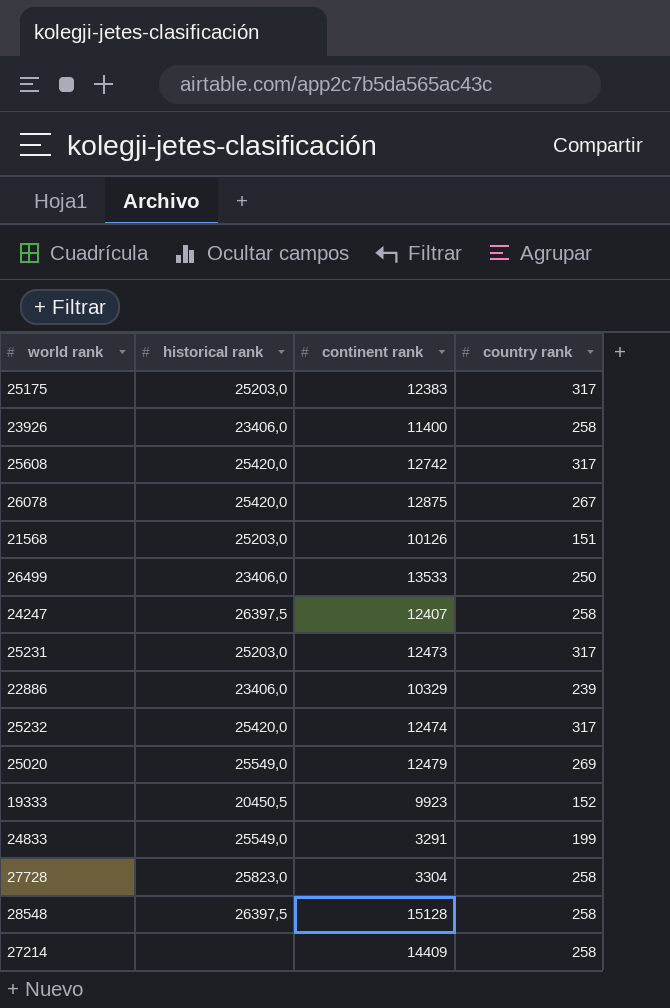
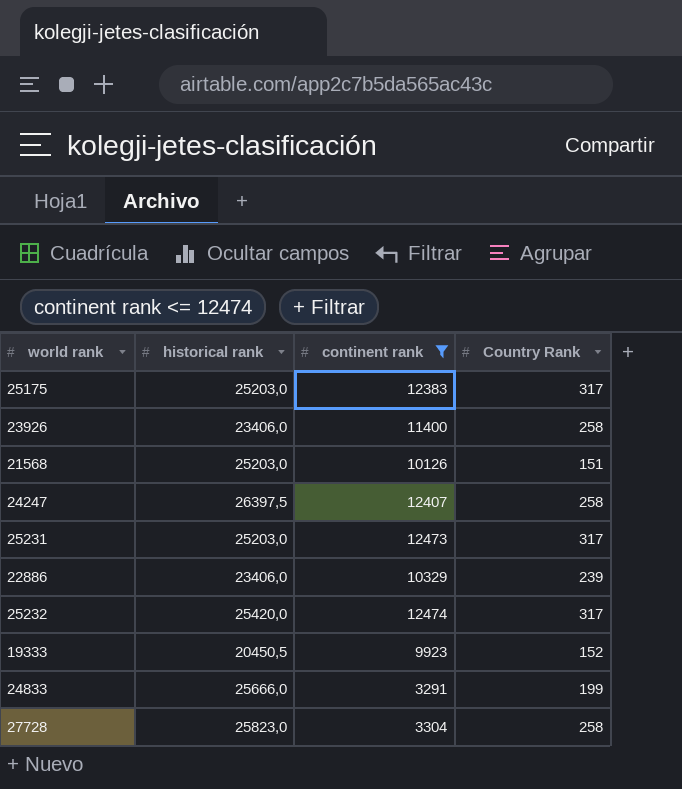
filter: none -> continent rank <= 12474
column name: country rank -> Country Rank
24833 | historical rank: 25549,0 -> 25666,0

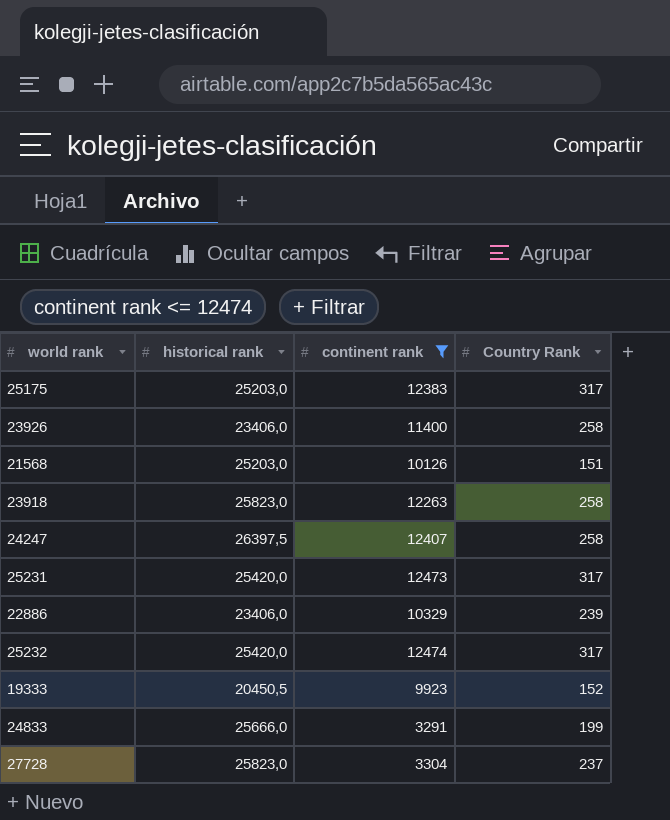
row 23918: none -> 25823,0 | 12263 | 258
25231 | historical rank: 25203,0 -> 25420,0
27728 | Country Rank: 258 -> 237

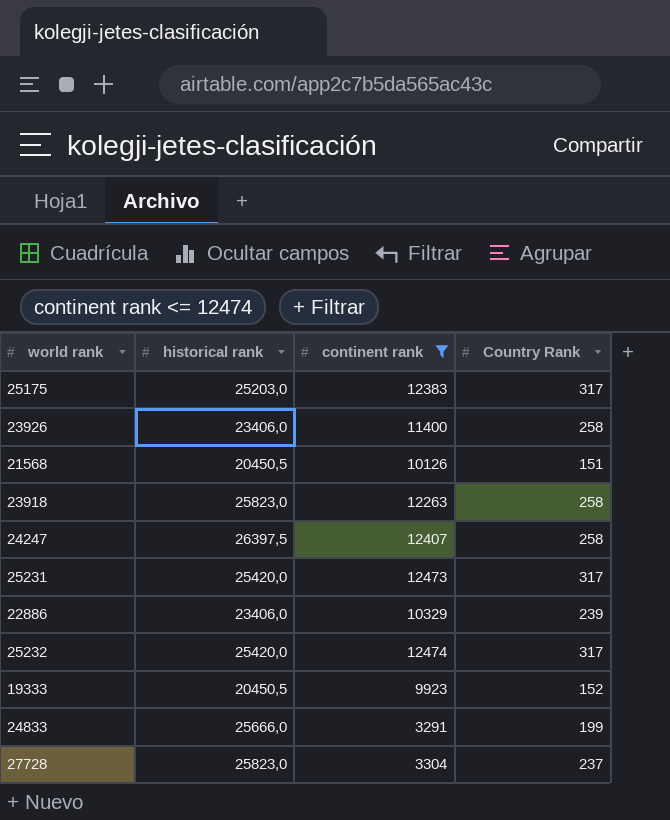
21568 | historical rank: 25203,0 -> 20450,5

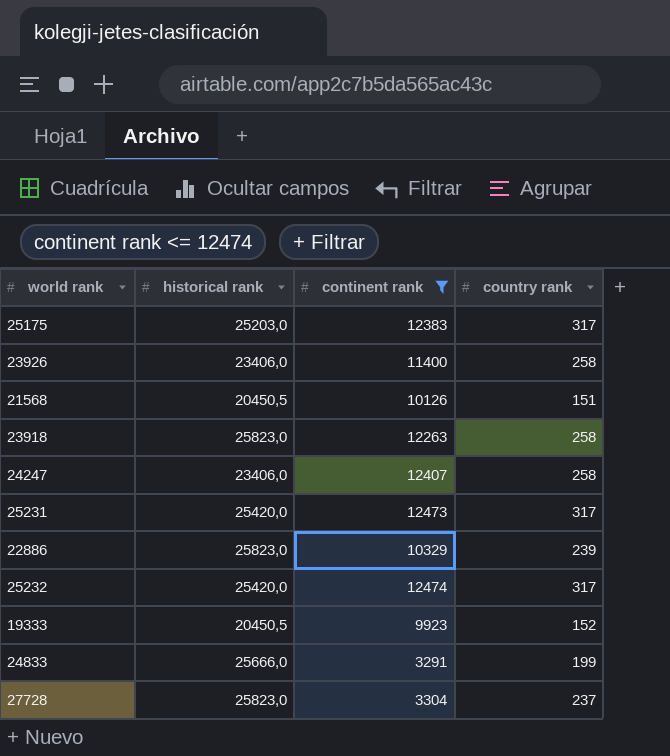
column name: Country Rank -> country rank
24247 | historical rank: 26397,5 -> 23406,0
22886 | historical rank: 23406,0 -> 25823,0

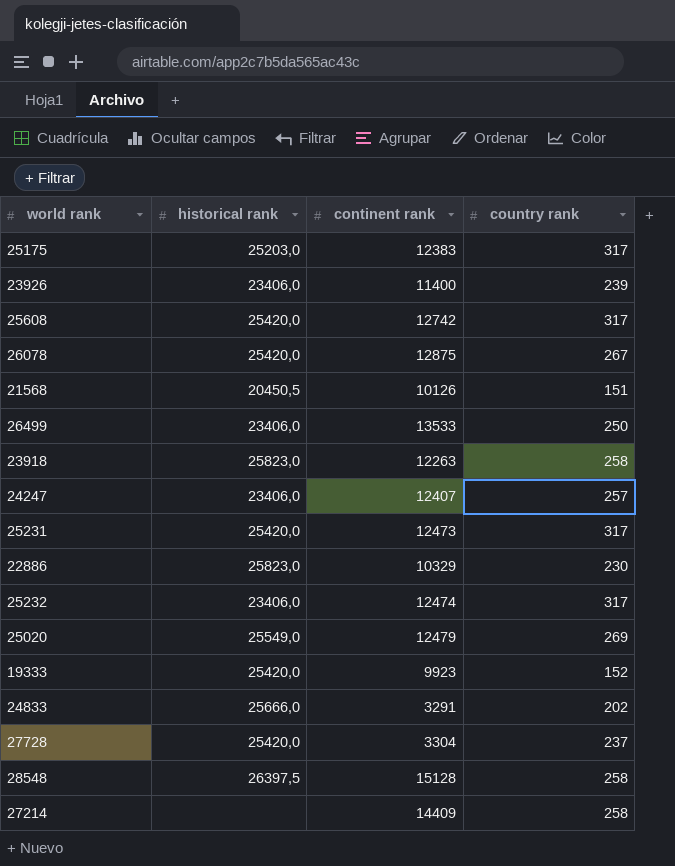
filter: continent rank <= 12474 -> none
23926 | country rank: 258 -> 239
24247 | country rank: 258 -> 257
22886 | country rank: 239 -> 230
25232 | historical rank: 25420,0 -> 23406,0
19333 | historical rank: 20450,5 -> 25420,0
24833 | country rank: 199 -> 202
27728 | historical rank: 25823,0 -> 25420,0

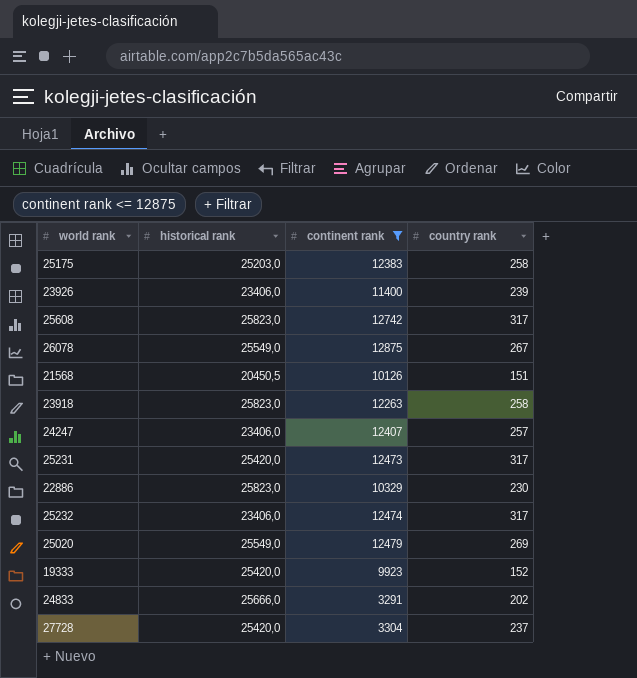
filter: none -> continent rank <= 12875
25175 | country rank: 317 -> 258
25608 | historical rank: 25420,0 -> 25823,0
26078 | historical rank: 25420,0 -> 25549,0

